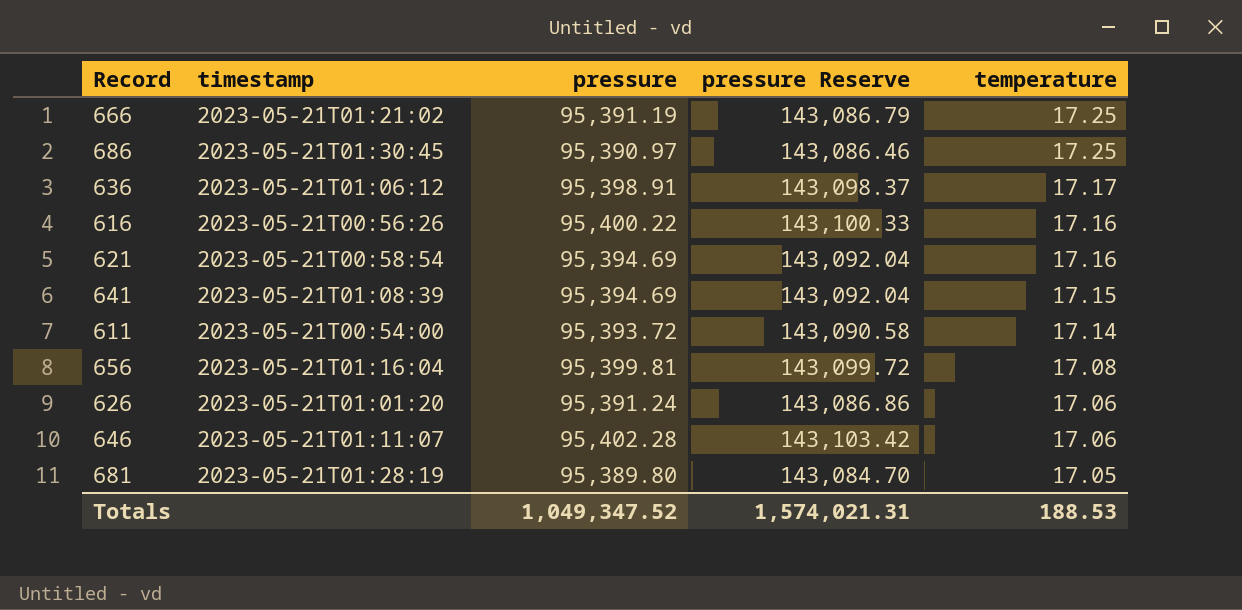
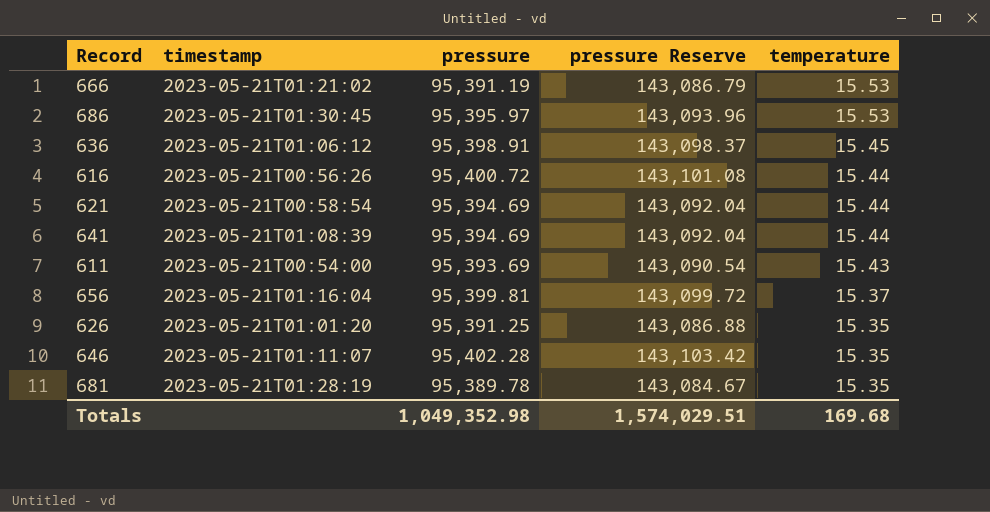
666 | temperature: 17.25 -> 15.53
686 | pressure: 95,390.97 -> 95,395.97
686 | pressure Reserve: 143,086.46 -> 143,093.96
686 | temperature: 17.25 -> 15.53
636 | temperature: 17.17 -> 15.45
616 | pressure: 95,400.22 -> 95,400.72
616 | pressure Reserve: 143,100.33 -> 143,101.08
616 | temperature: 17.16 -> 15.44
621 | temperature: 17.16 -> 15.44
641 | temperature: 17.15 -> 15.44
611 | pressure: 95,393.72 -> 95,393.69
611 | pressure Reserve: 143,090.58 -> 143,090.54
611 | temperature: 17.14 -> 15.43
656 | temperature: 17.08 -> 15.37
626 | pressure: 95,391.24 -> 95,391.25
626 | pressure Reserve: 143,086.86 -> 143,086.88
626 | temperature: 17.06 -> 15.35
646 | temperature: 17.06 -> 15.35
681 | pressure: 95,389.80 -> 95,389.78
681 | pressure Reserve: 143,084.70 -> 143,084.67
681 | temperature: 17.05 -> 15.35
Totals | pressure: 1,049,347.52 -> 1,049,352.98
Totals | pressure Reserve: 1,574,021.31 -> 1,574,029.51
Totals | temperature: 188.53 -> 169.68

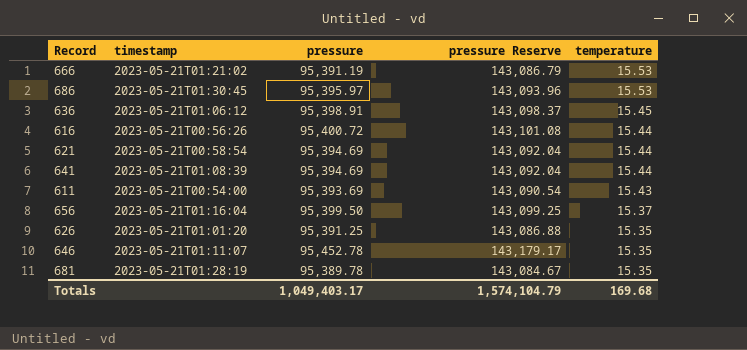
656 | pressure: 95,399.81 -> 95,399.50
656 | pressure Reserve: 143,099.72 -> 143,099.25
646 | pressure: 95,402.28 -> 95,452.78
646 | pressure Reserve: 143,103.42 -> 143,179.17
Totals | pressure: 1,049,352.98 -> 1,049,403.17
Totals | pressure Reserve: 1,574,029.51 -> 1,574,104.79

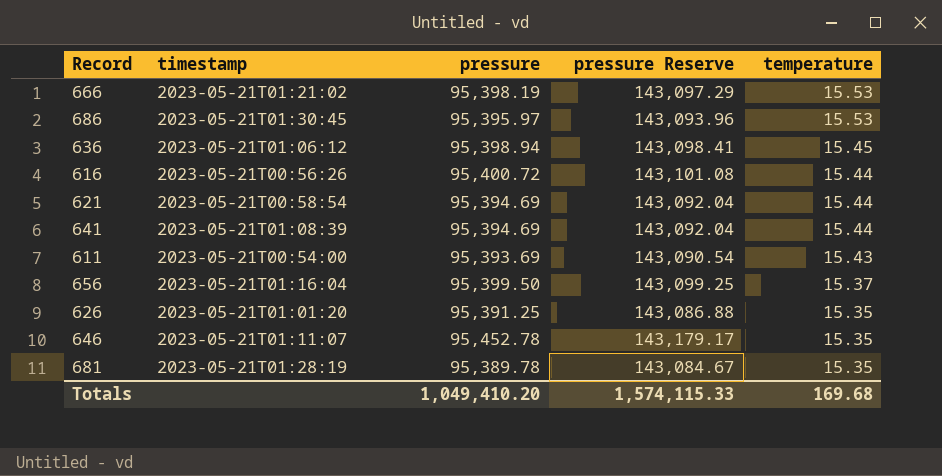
666 | pressure: 95,391.19 -> 95,398.19
666 | pressure Reserve: 143,086.79 -> 143,097.29
636 | pressure: 95,398.91 -> 95,398.94
636 | pressure Reserve: 143,098.37 -> 143,098.41
Totals | pressure: 1,049,403.17 -> 1,049,410.20
Totals | pressure Reserve: 1,574,104.79 -> 1,574,115.33

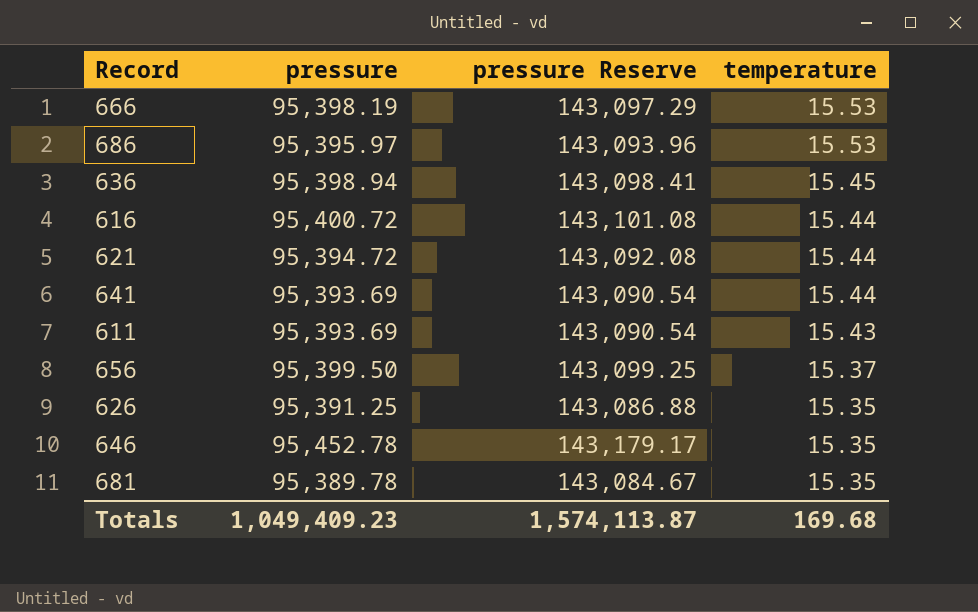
column timestamp | position: 2 -> none
621 | pressure: 95,394.69 -> 95,394.72
621 | pressure Reserve: 143,092.04 -> 143,092.08
641 | pressure: 95,394.69 -> 95,393.69
641 | pressure Reserve: 143,092.04 -> 143,090.54
Totals | pressure: 1,049,410.20 -> 1,049,409.23
Totals | pressure Reserve: 1,574,115.33 -> 1,574,113.87

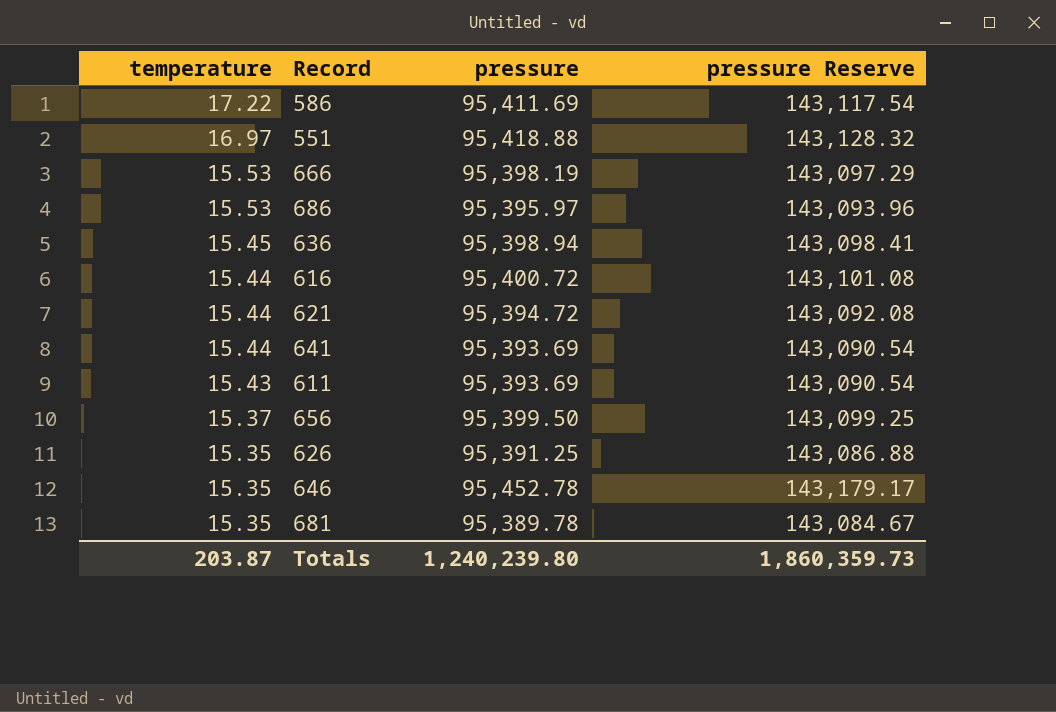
column temperature | position: 4 -> 1
row 586: none -> 17.22 | 95,411.69 | 143,117.54
row 551: none -> 16.97 | 95,418.88 | 143,128.32
Totals | temperature: 169.68 -> 203.87
Totals | pressure: 1,049,409.23 -> 1,240,239.80
Totals | pressure Reserve: 1,574,113.87 -> 1,860,359.73

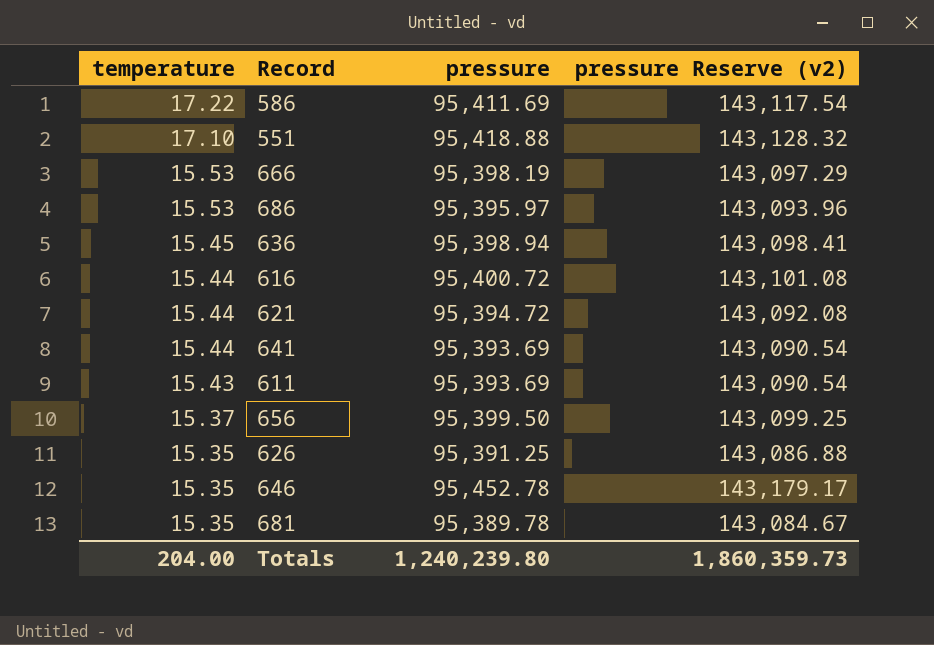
column name: pressure Reserve -> pressure Reserve (v2)
551 | temperature: 16.97 -> 17.10
Totals | temperature: 203.87 -> 204.00

